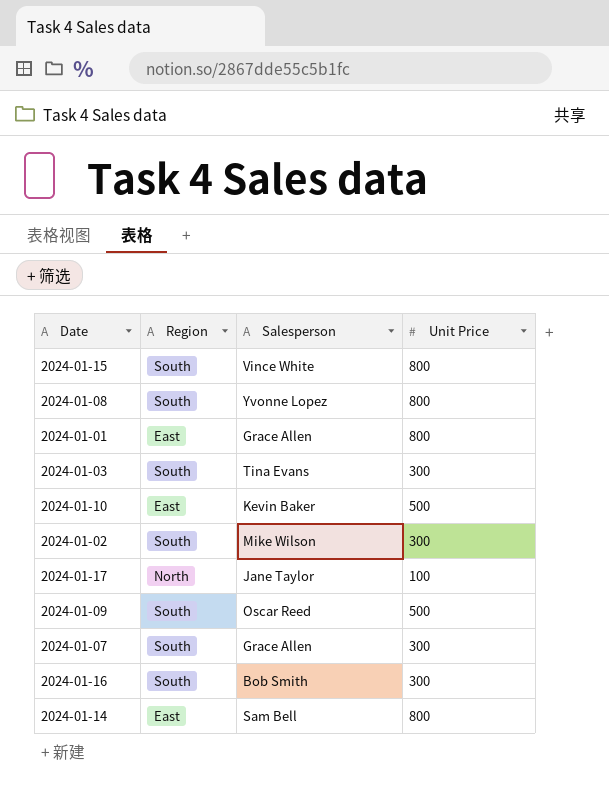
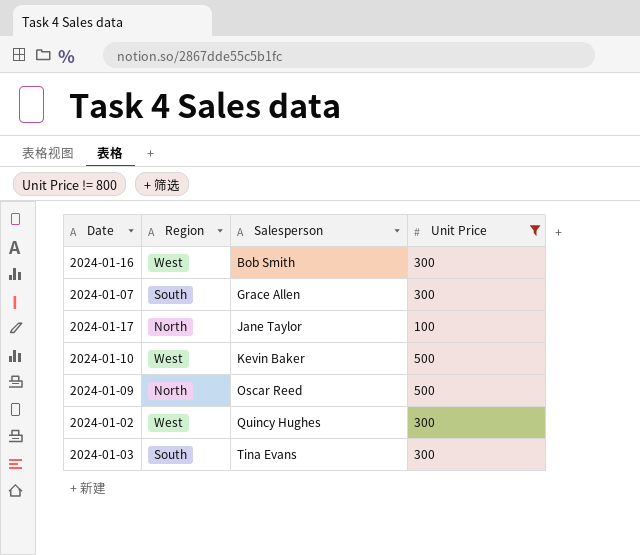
filter: none -> Unit Price != 800
row order: none -> Salesperson ascending
2024-01-16 | Region: South -> West
2024-01-10 | Region: East -> West
2024-01-09 | Region: South -> North
2024-01-02 | Region: South -> West
2024-01-02 | Salesperson: Mike Wilson -> Quincy Hughes

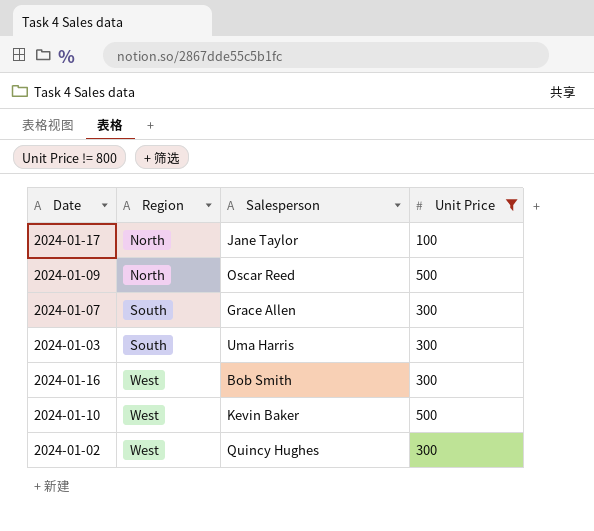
row order: Salesperson ascending -> Region ascending
2024-01-03 | Salesperson: Tina Evans -> Uma Harris

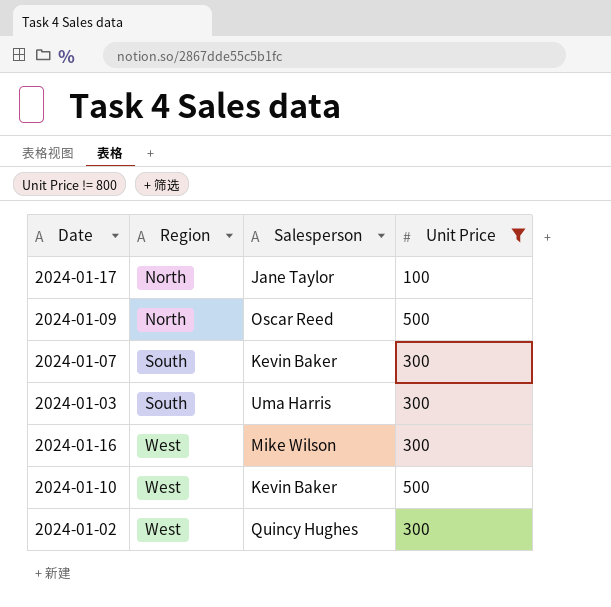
2024-01-07 | Salesperson: Grace Allen -> Kevin Baker
2024-01-16 | Salesperson: Bob Smith -> Mike Wilson

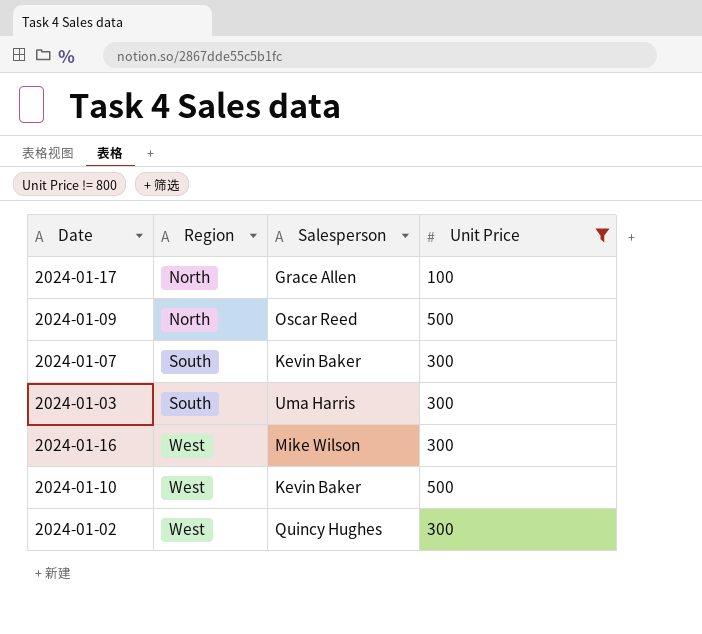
2024-01-17 | Salesperson: Jane Taylor -> Grace Allen

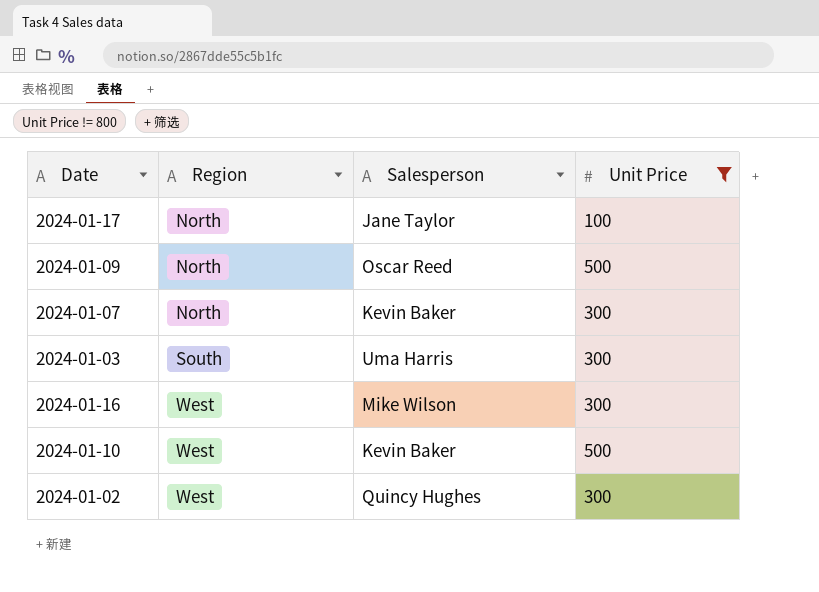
2024-01-17 | Salesperson: Grace Allen -> Jane Taylor
2024-01-07 | Region: South -> North

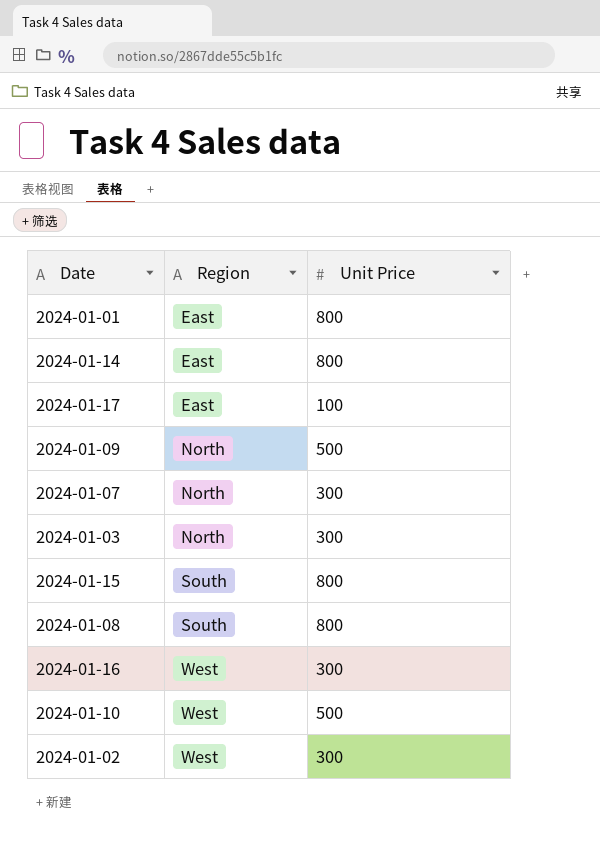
filter: Unit Price != 800 -> none
column Salesperson | position: 3 -> none
2024-01-17 | Region: North -> East
2024-01-03 | Region: South -> North

